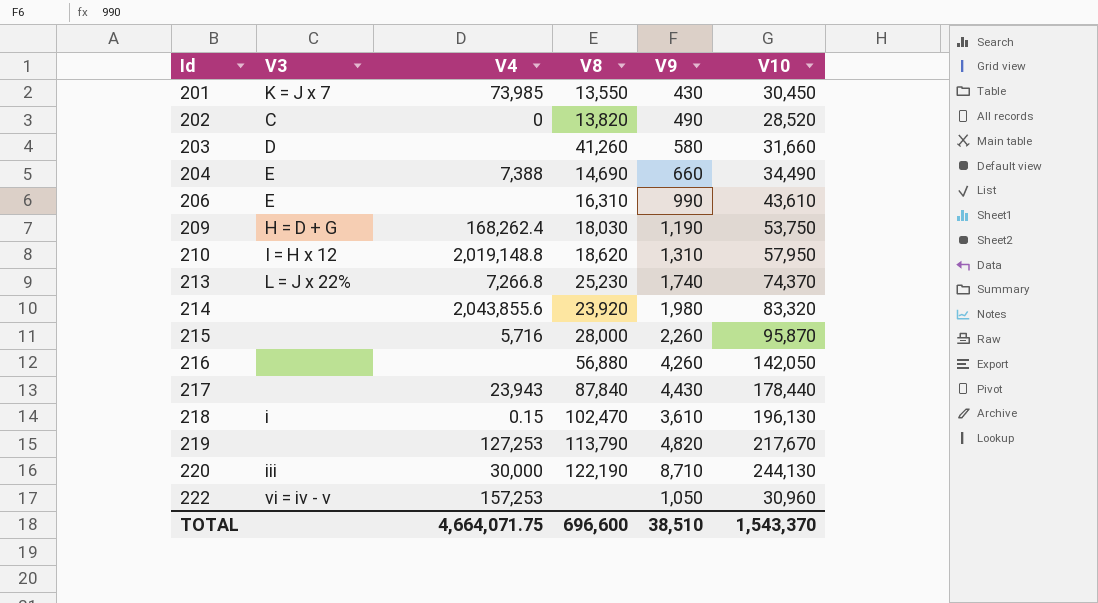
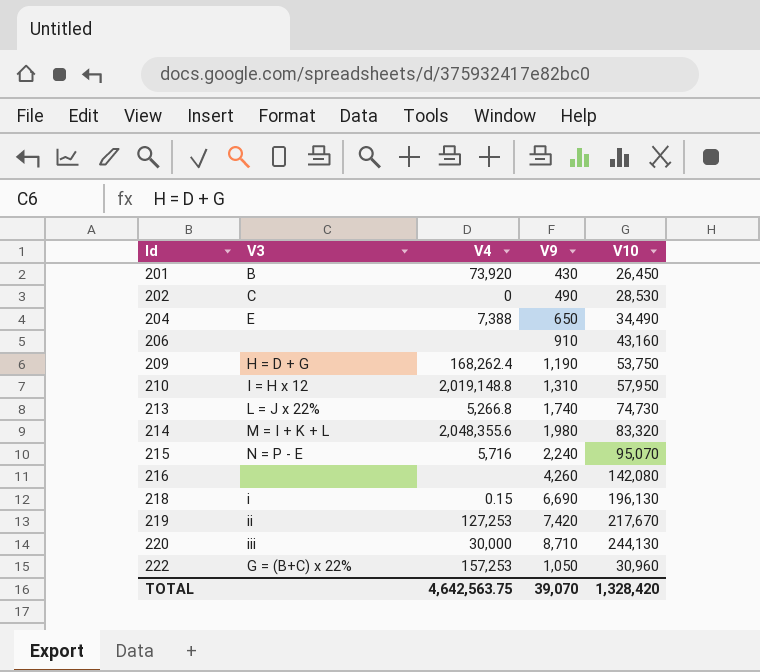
column V8 | position: 4 -> none
row 203: D | none | 41,260 | 580 | 31,660 -> none
row 217: none | 23,943 | 87,840 | 4,430 | 178,440 -> none
201 | V3: K = J x 7 -> B
201 | V4: 73,985 -> 73,920
201 | V10: 30,450 -> 26,450
202 | V10: 28,520 -> 28,530
204 | V9: 660 -> 650
206 | V3: E -> none
206 | V9: 990 -> 910
206 | V10: 43,610 -> 43,160
213 | V4: 7,266.8 -> 5,266.8
213 | V10: 74,370 -> 74,730
214 | V3: none -> M = I + K + L
214 | V4: 2,043,855.6 -> 2,048,355.6
215 | V3: none -> N = P - E
215 | V9: 2,260 -> 2,240
215 | V10: 95,870 -> 95,070
216 | V10: 142,050 -> 142,080
218 | V9: 3,610 -> 6,690
219 | V3: none -> ii
219 | V9: 4,820 -> 7,420
222 | V3: vi = iv - v -> G = (B+C) x 22%
TOTAL | V4: 4,664,071.75 -> 4,642,563.75
TOTAL | V9: 38,510 -> 39,070
TOTAL | V10: 1,543,370 -> 1,328,420

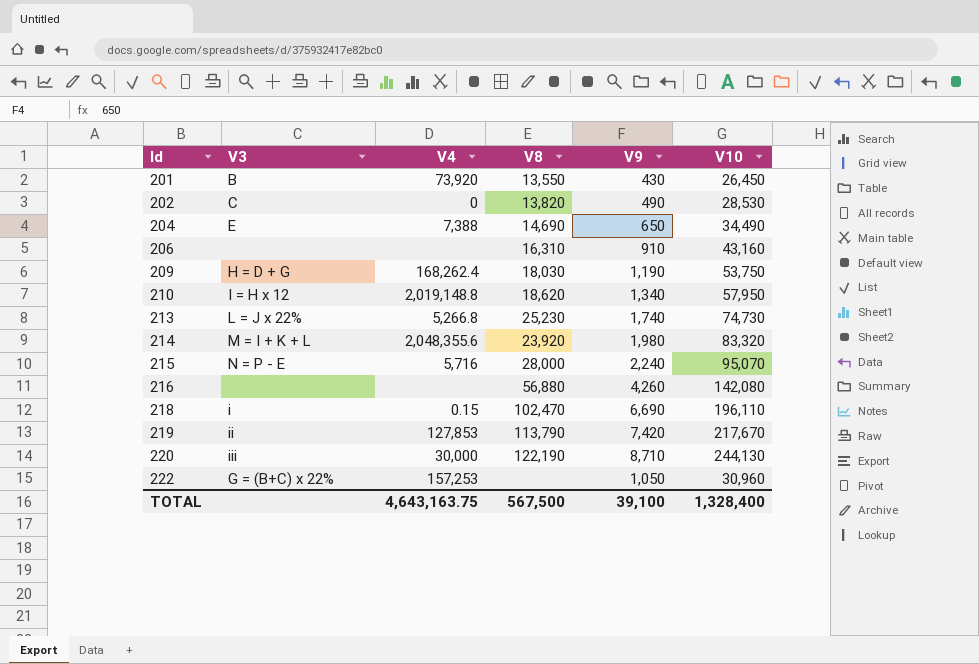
column V8 | position: none -> 4
210 | V9: 1,310 -> 1,340
218 | V10: 196,130 -> 196,110
219 | V4: 127,253 -> 127,853
TOTAL | V4: 4,642,563.75 -> 4,643,163.75
TOTAL | V9: 39,070 -> 39,100
TOTAL | V10: 1,328,420 -> 1,328,400

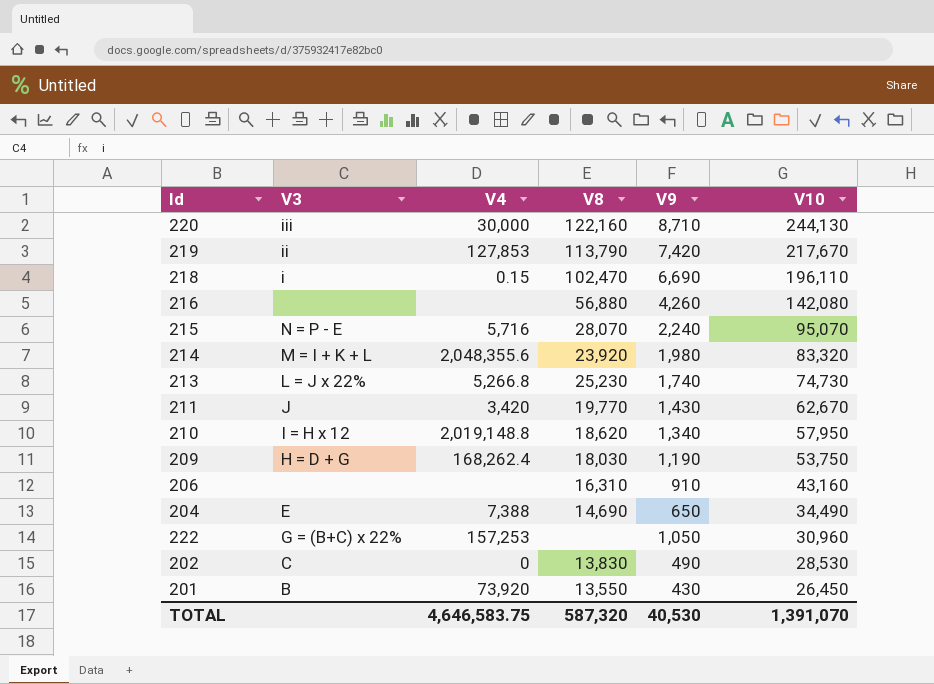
row order: Id ascending -> V10 descending
220 | V8: 122,190 -> 122,160
215 | V8: 28,000 -> 28,070
row 211: none -> J | 3,420 | 19,770 | 1,430 | 62,670
202 | V8: 13,820 -> 13,830
TOTAL | V4: 4,643,163.75 -> 4,646,583.75
TOTAL | V8: 567,500 -> 587,320
TOTAL | V9: 39,100 -> 40,530
TOTAL | V10: 1,328,400 -> 1,391,070

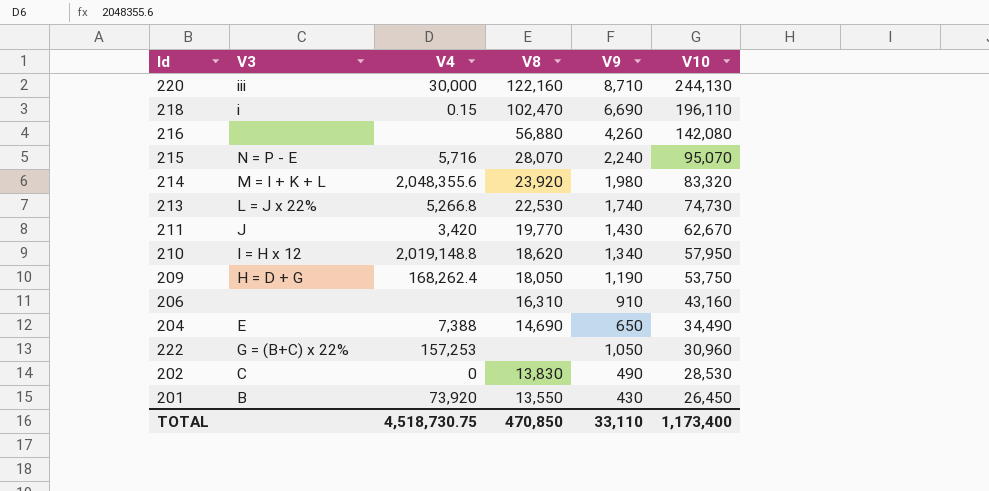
row 219: ii | 127,853 | 113,790 | 7,420 | 217,670 -> none
213 | V8: 25,230 -> 22,530
209 | V8: 18,030 -> 18,050
TOTAL | V4: 4,646,583.75 -> 4,518,730.75
TOTAL | V8: 587,320 -> 470,850
TOTAL | V9: 40,530 -> 33,110
TOTAL | V10: 1,391,070 -> 1,173,400

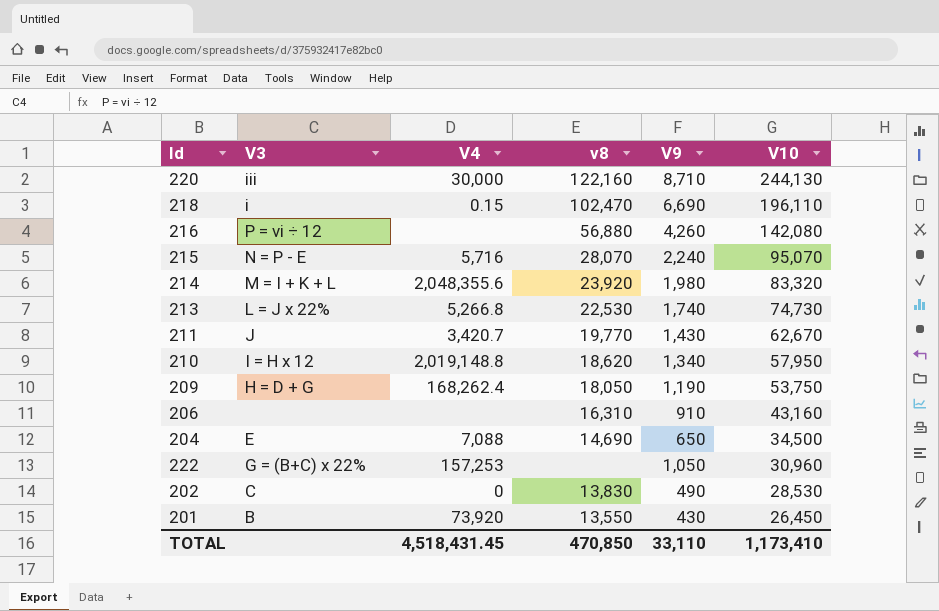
column name: V8 -> v8
216 | V3: none -> P = vi ÷ 12
211 | V4: 3,420 -> 3,420.7
204 | V4: 7,388 -> 7,088
204 | V10: 34,490 -> 34,500
TOTAL | V4: 4,518,730.75 -> 4,518,431.45
TOTAL | V10: 1,173,400 -> 1,173,410

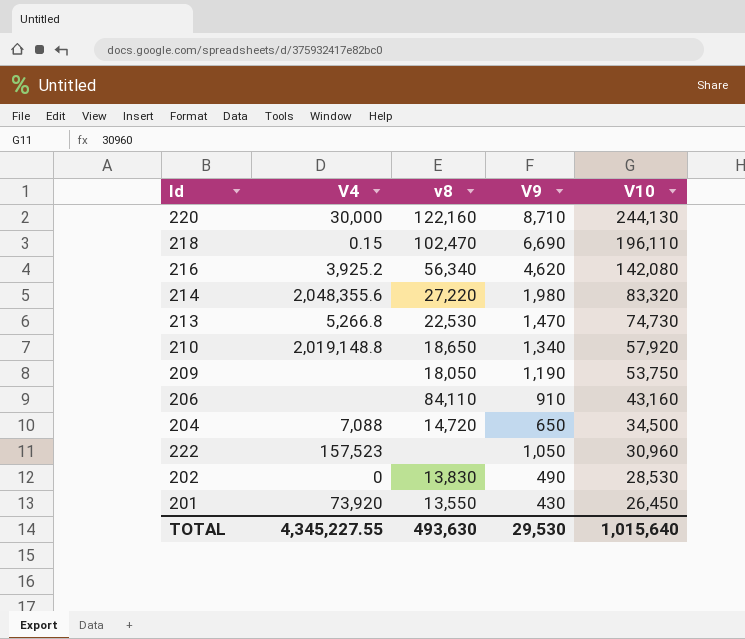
column V3 | position: 2 -> none
row 215: N = P - E | 5,716 | 28,070 | 2,240 | 95,070 -> none
row 211: J | 3,420.7 | 19,770 | 1,430 | 62,670 -> none
216 | V4: none -> 3,925.2
216 | v8: 56,880 -> 56,340
216 | V9: 4,260 -> 4,620
214 | v8: 23,920 -> 27,220
213 | V9: 1,740 -> 1,470
210 | v8: 18,620 -> 18,650
210 | V10: 57,950 -> 57,920
209 | V4: 168,262.4 -> none
206 | v8: 16,310 -> 84,110
204 | v8: 14,690 -> 14,720
222 | V4: 157,253 -> 157,523
TOTAL | V4: 4,518,431.45 -> 4,345,227.55
TOTAL | v8: 470,850 -> 493,630
TOTAL | V9: 33,110 -> 29,530
TOTAL | V10: 1,173,410 -> 1,015,640

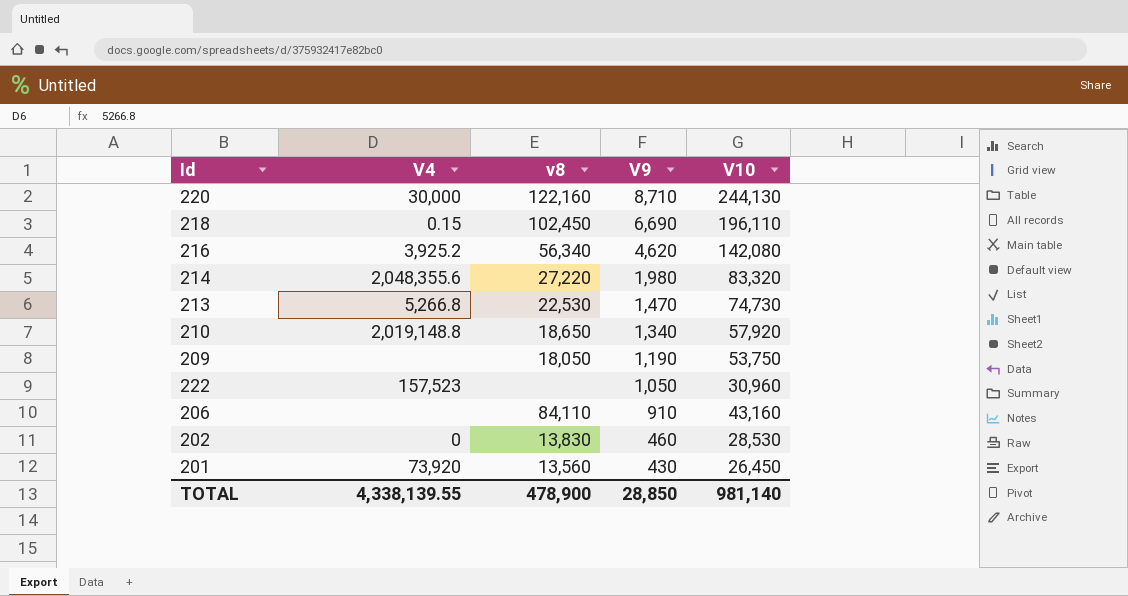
row order: V10 descending -> V9 descending
row 204: 7,088 | 14,720 | 650 | 34,500 -> none
218 | v8: 102,470 -> 102,450
202 | V9: 490 -> 460
201 | v8: 13,550 -> 13,560
TOTAL | V4: 4,345,227.55 -> 4,338,139.55
TOTAL | v8: 493,630 -> 478,900
TOTAL | V9: 29,530 -> 28,850
TOTAL | V10: 1,015,640 -> 981,140

